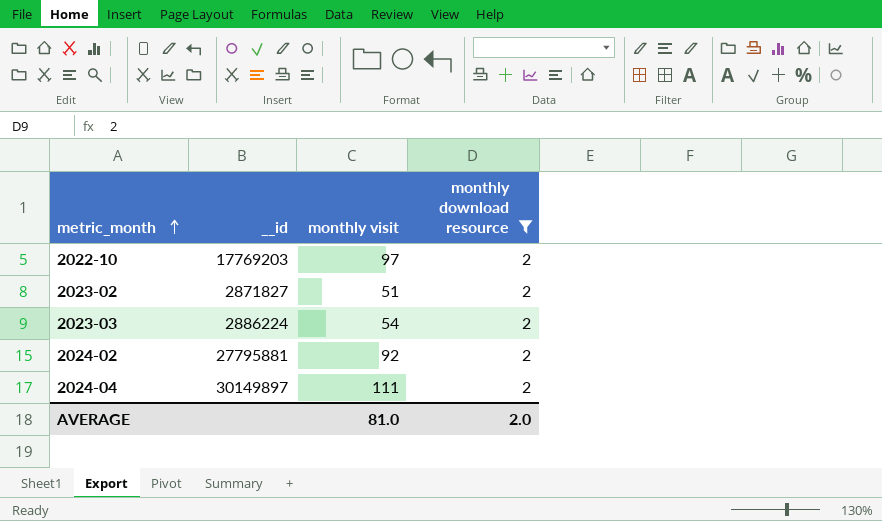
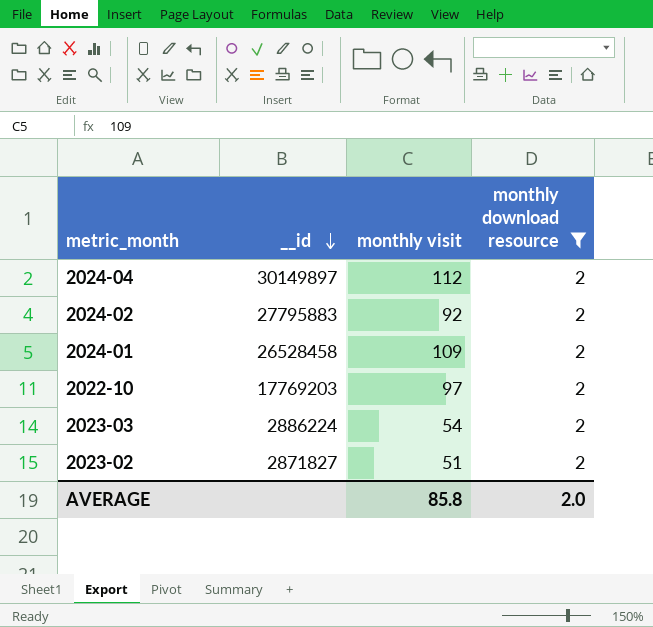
row order: metric_month ascending -> __id descending
2024-04 | monthly visit: 111 -> 112
2024-02 | __id: 27795881 -> 27795883
row 2024-01: none -> 26528458 | 109 | 2
AVERAGE | monthly visit: 81.0 -> 85.8

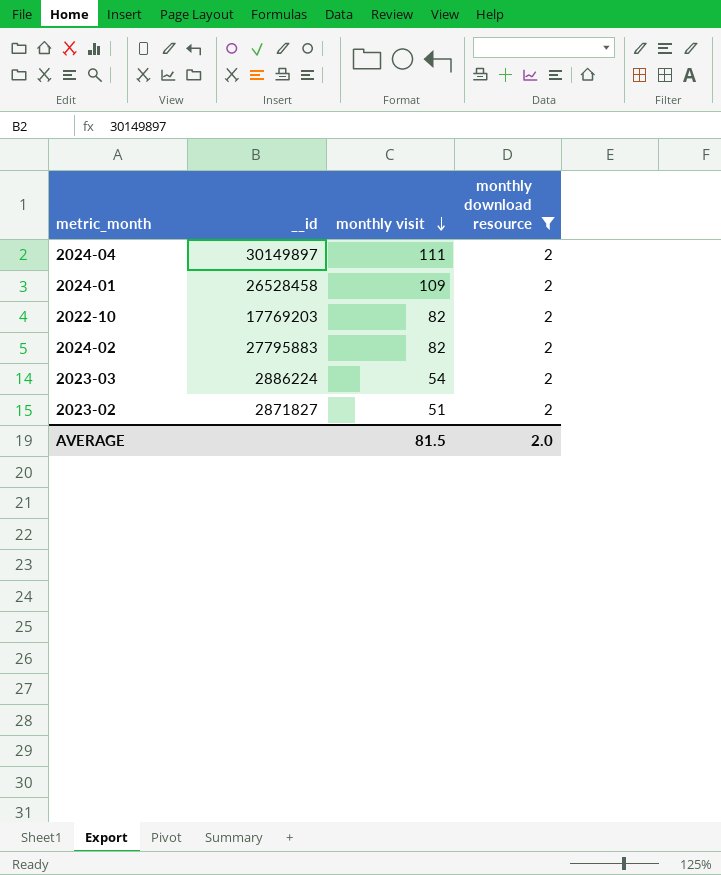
row order: __id descending -> monthly visit descending
2024-04 | monthly visit: 112 -> 111
2022-10 | monthly visit: 97 -> 82
2024-02 | monthly visit: 92 -> 82
AVERAGE | monthly visit: 85.8 -> 81.5

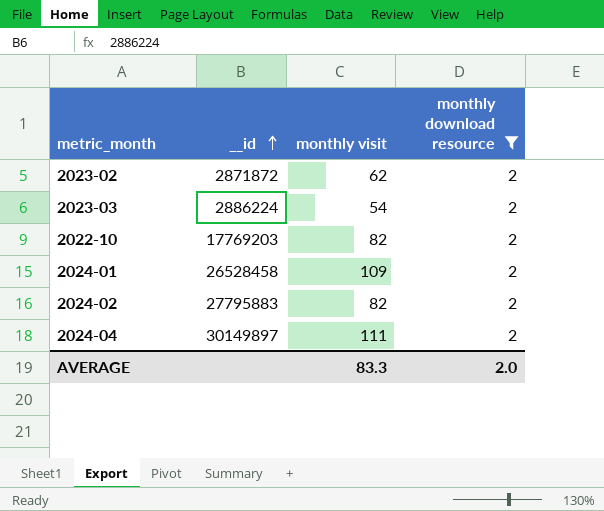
row order: monthly visit descending -> __id ascending
2023-02 | __id: 2871827 -> 2871872
2023-02 | monthly visit: 51 -> 62
AVERAGE | monthly visit: 81.5 -> 83.3

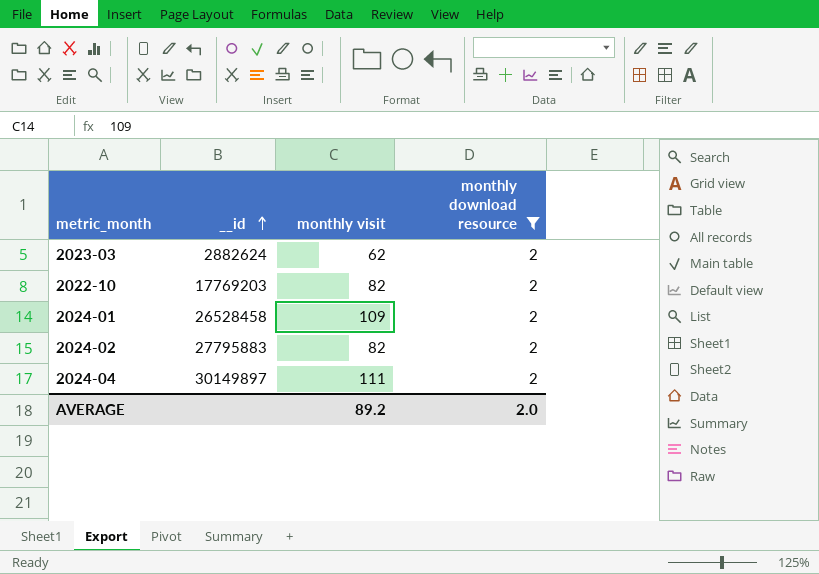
row 2023-02: 2871872 | 62 | 2 -> none
2023-03 | __id: 2886224 -> 2882624
2023-03 | monthly visit: 54 -> 62
AVERAGE | monthly visit: 83.3 -> 89.2

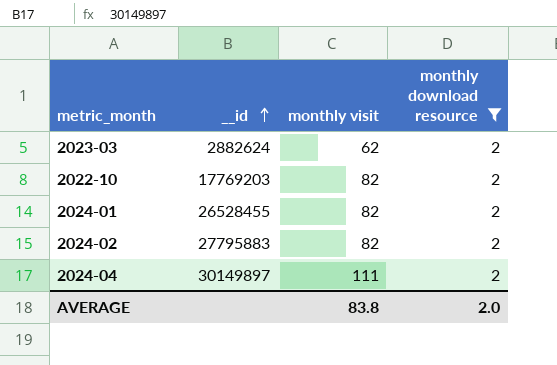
2024-01 | __id: 26528458 -> 26528455
2024-01 | monthly visit: 109 -> 82
AVERAGE | monthly visit: 89.2 -> 83.8

